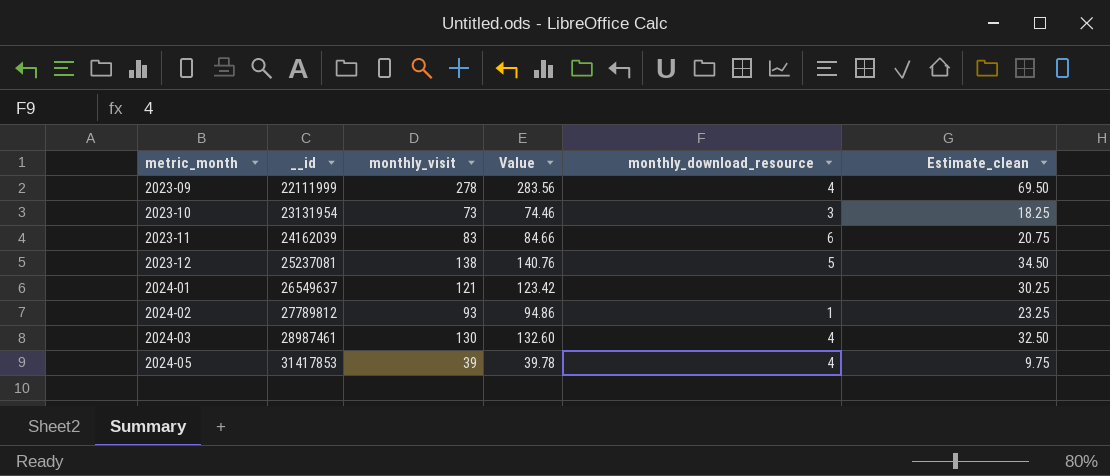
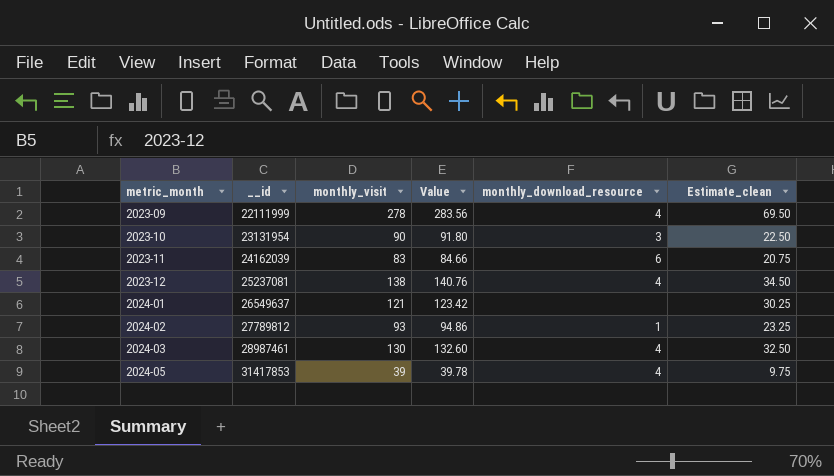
2023-10 | monthly_visit: 73 -> 90
2023-10 | Value: 74.46 -> 91.80
2023-10 | Estimate_clean: 18.25 -> 22.50
2023-12 | monthly_download_resource: 5 -> 4

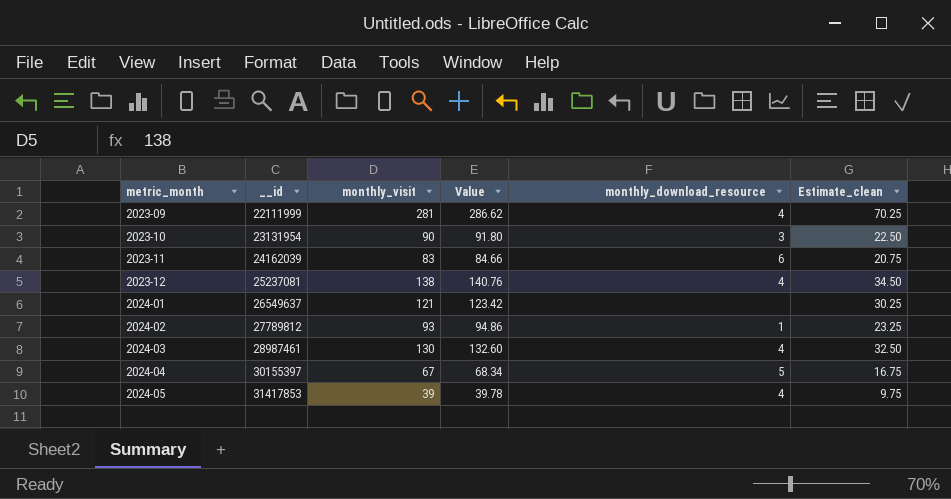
2023-09 | monthly_visit: 278 -> 281
2023-09 | Value: 283.56 -> 286.62
2023-09 | Estimate_clean: 69.50 -> 70.25
row 2024-04: none -> 30155397 | 67 | 68.34 | 5 | 16.75

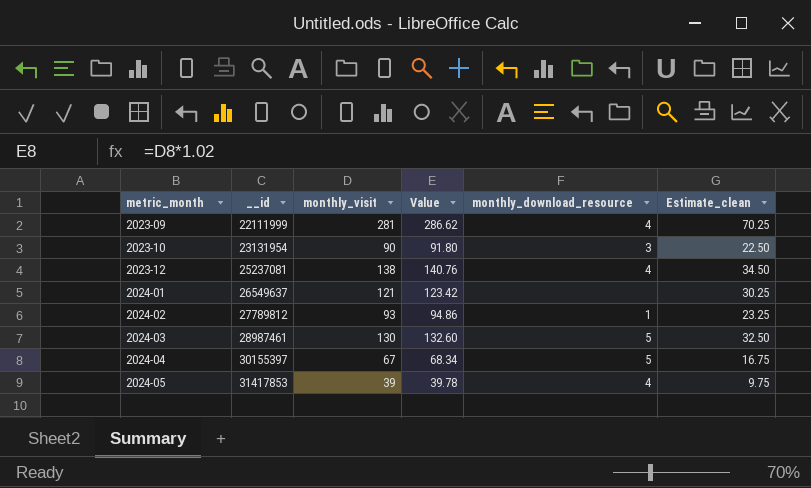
row 2023-11: 24162039 | 83 | 84.66 | 6 | 20.75 -> none
2024-03 | monthly_download_resource: 4 -> 5

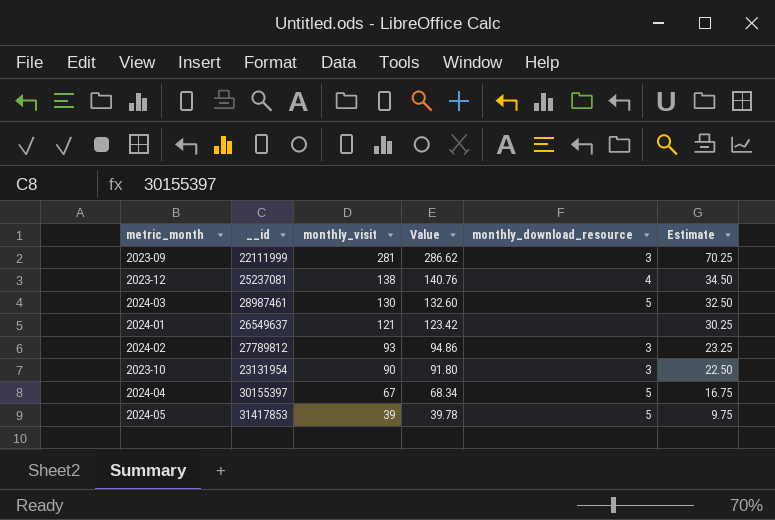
row order: metric_month ascending -> monthly_visit descending
column name: Estimate_clean -> Estimate
2023-09 | monthly_download_resource: 4 -> 3
2024-02 | monthly_download_resource: 1 -> 3
2024-05 | monthly_download_resource: 4 -> 5

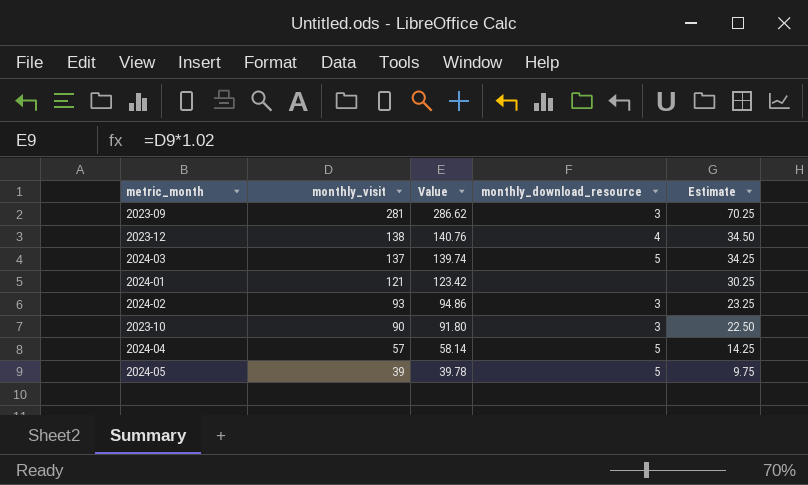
column __id | position: 2 -> none
2024-03 | monthly_visit: 130 -> 137
2024-03 | Value: 132.60 -> 139.74
2024-03 | Estimate: 32.50 -> 34.25
2024-04 | monthly_visit: 67 -> 57
2024-04 | Value: 68.34 -> 58.14
2024-04 | Estimate: 16.75 -> 14.25

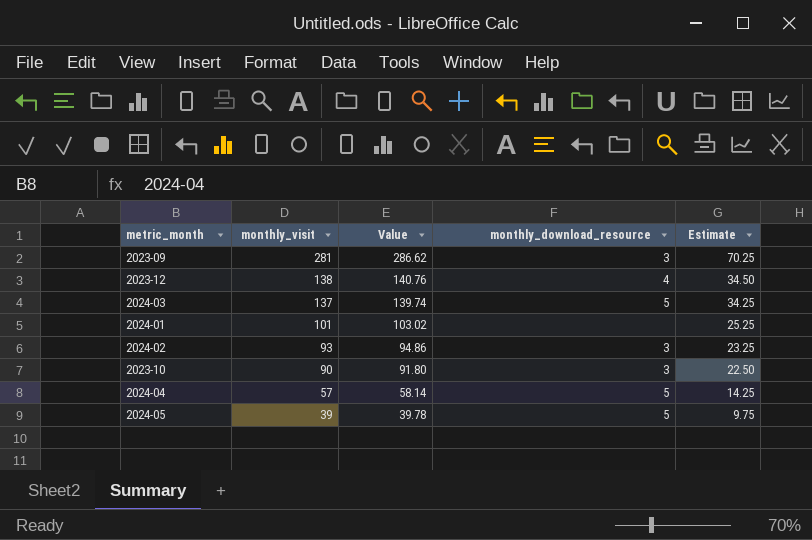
2024-01 | monthly_visit: 121 -> 101
2024-01 | Value: 123.42 -> 103.02
2024-01 | Estimate: 30.25 -> 25.25

